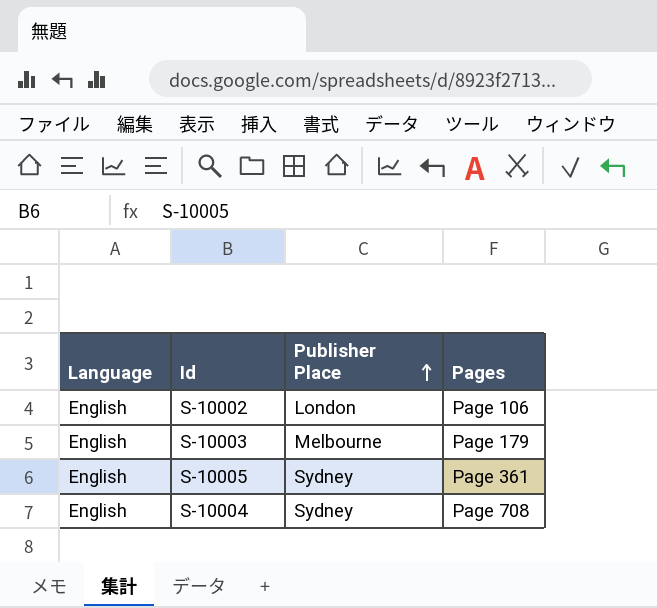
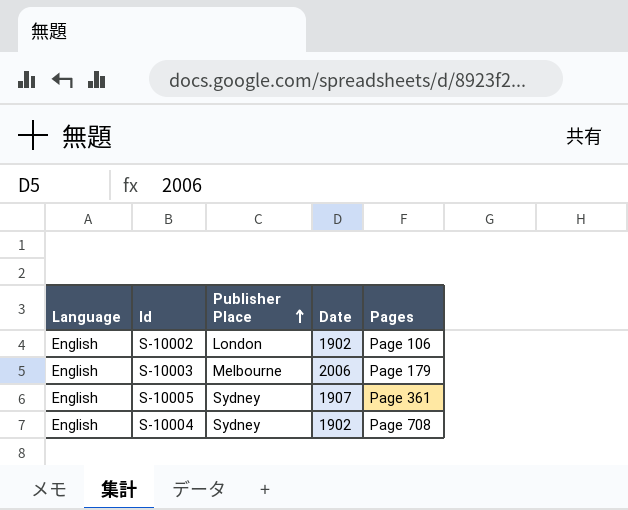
column Date | position: none -> 4

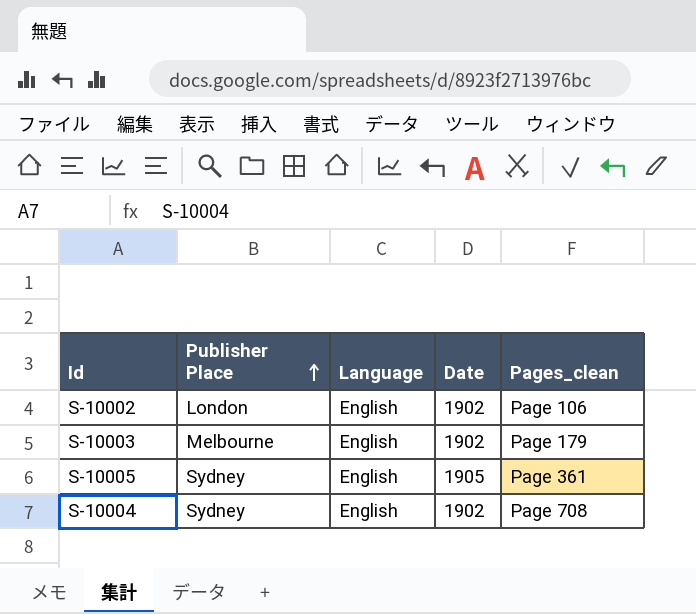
column Language | position: 1 -> 3
column name: Pages -> Pages_clean
S-10003 | Date: 2006 -> 1902
S-10005 | Date: 1907 -> 1905

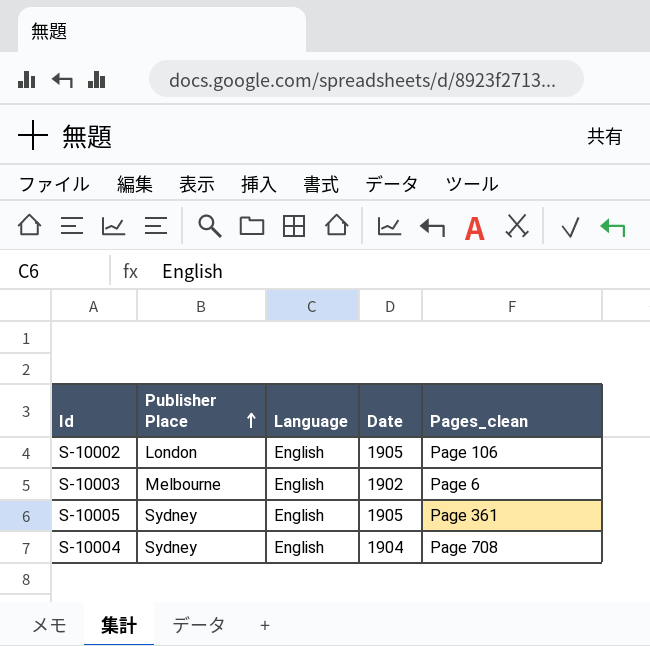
S-10002 | Date: 1902 -> 1905
S-10003 | Pages_clean: Page 179 -> Page 6
S-10004 | Date: 1902 -> 1904

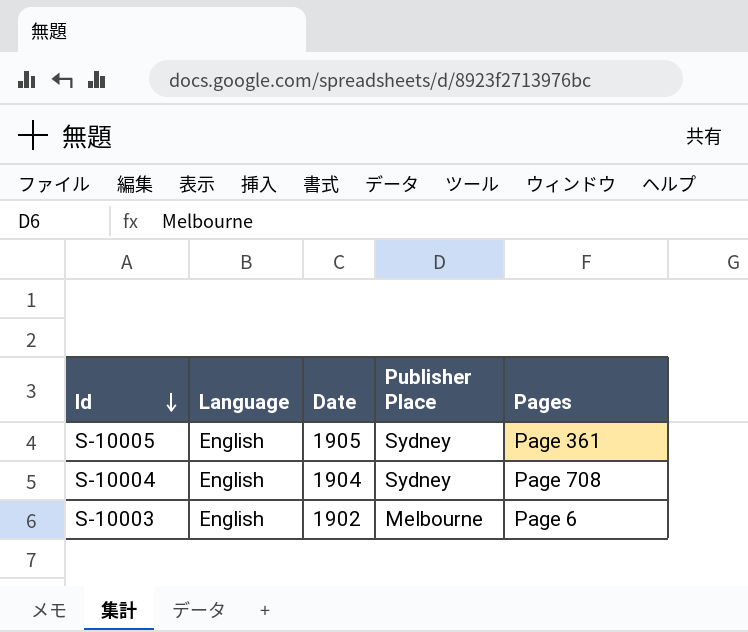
row order: Publisher Place ascending -> Id descending
column Publisher Place | position: 2 -> 4
column name: Pages_clean -> Pages
row S-10002: London | English | 1905 | Page 106 -> none

